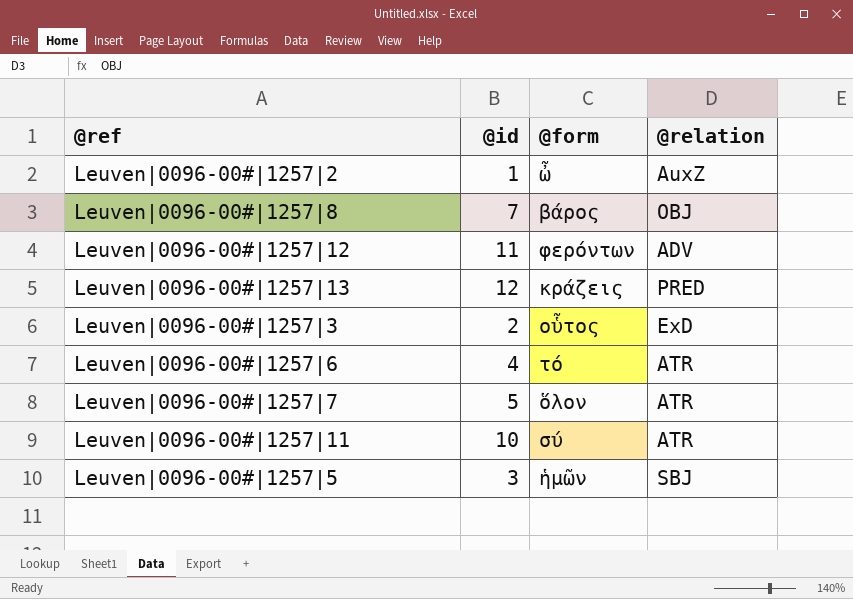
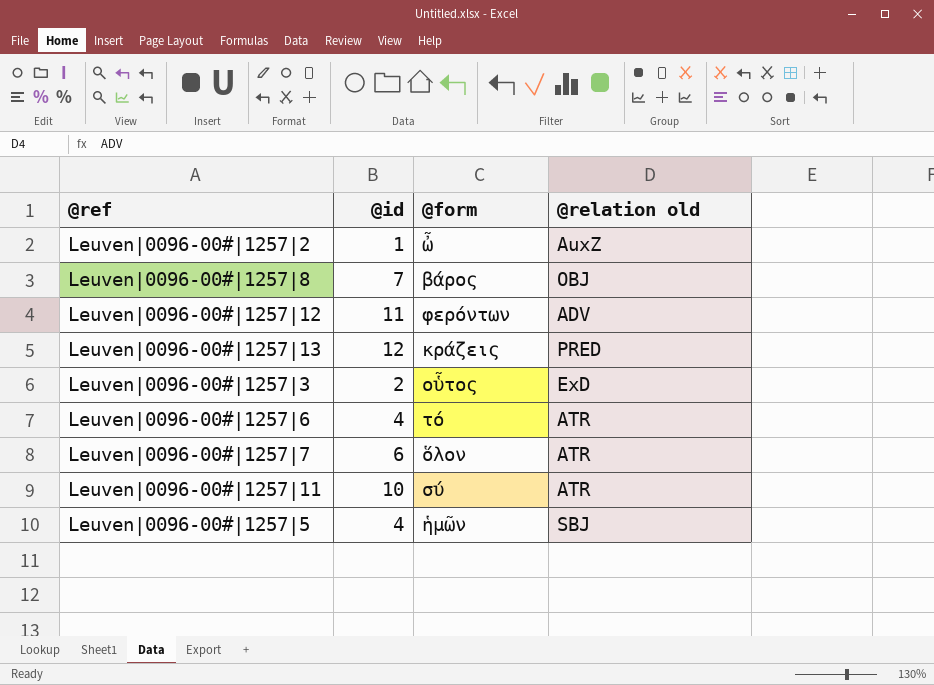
column name: @relation -> @relation old
Leuven|0096-00#|1257|7 | @id: 5 -> 6
Leuven|0096-00#|1257|5 | @id: 3 -> 4

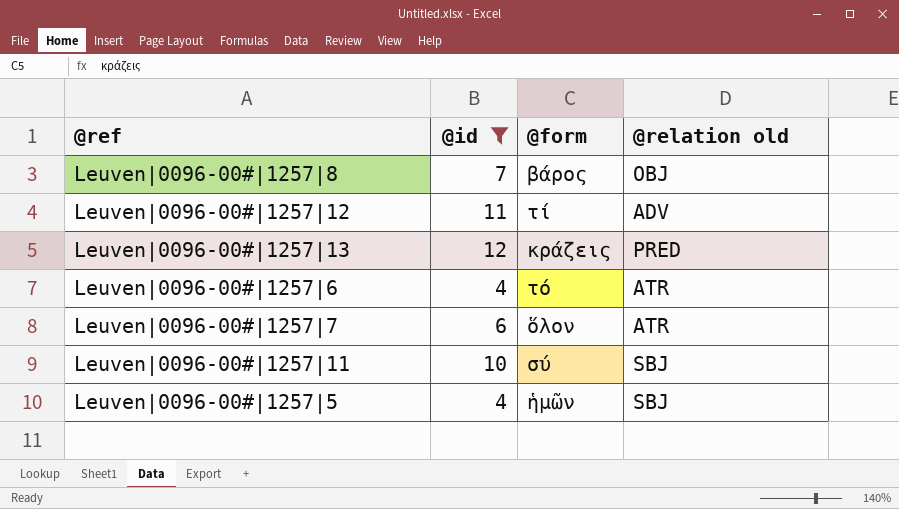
filter: none -> @id >= 4
Leuven|0096-00#|1257|12 | @form: φερόντων -> τί
Leuven|0096-00#|1257|11 | @relation old: ATR -> SBJ

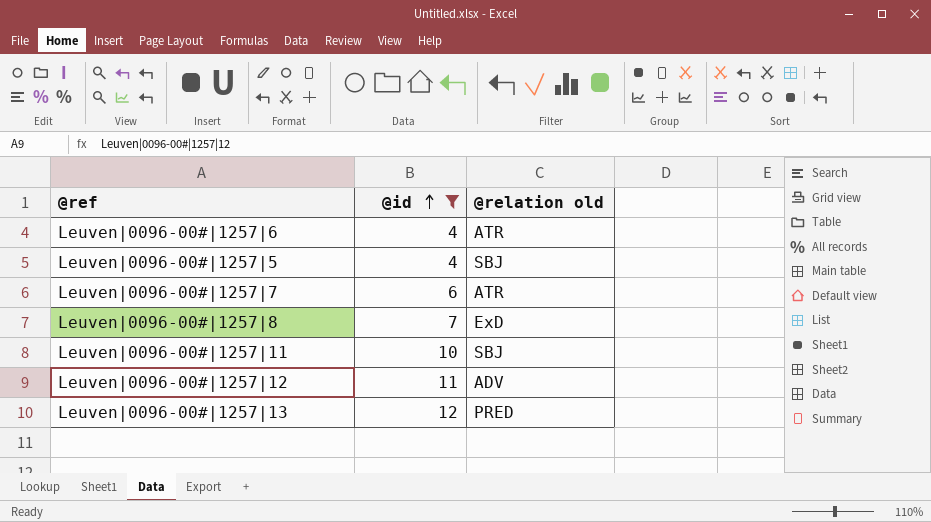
row order: none -> @id ascending
column @form | position: 3 -> none
Leuven|0096-00#|1257|8 | @relation old: OBJ -> ExD

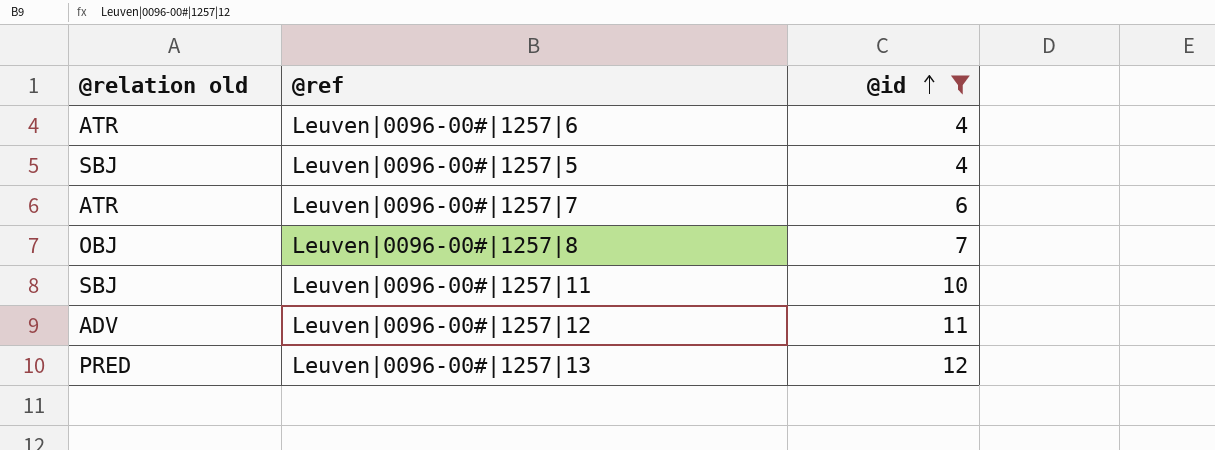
column @relation old | position: 3 -> 1
Leuven|0096-00#|1257|8 | @relation old: ExD -> OBJ

